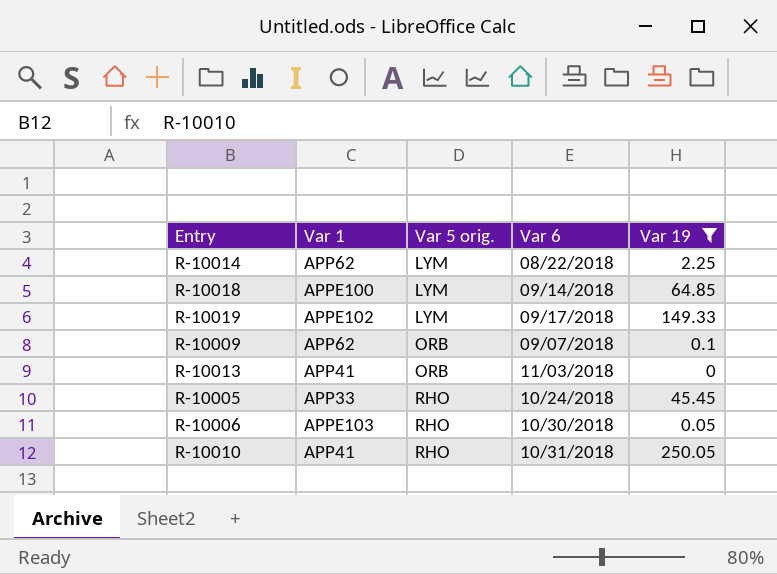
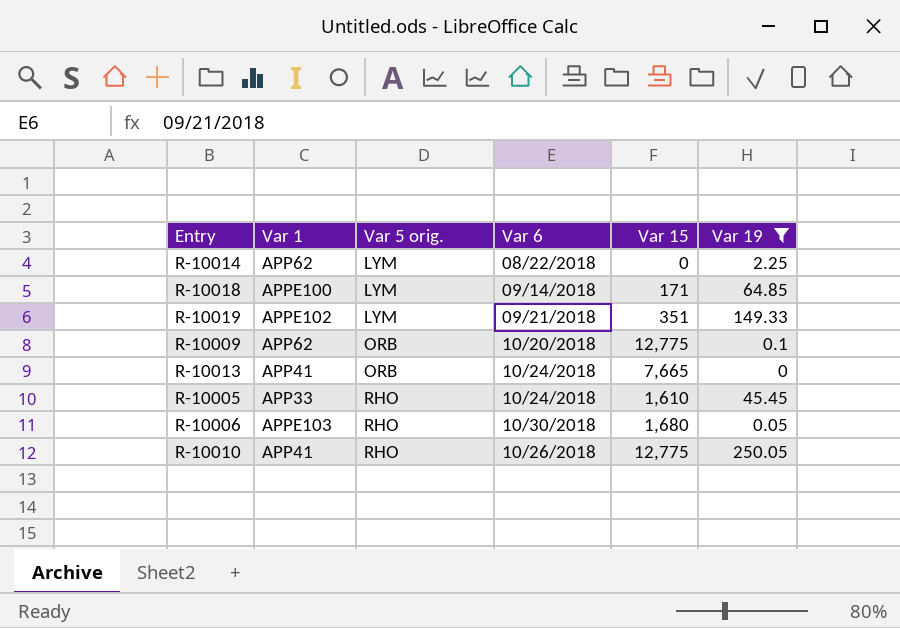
column Var 15 | position: none -> 5
R-10019 | Var 6: 09/17/2018 -> 09/21/2018
R-10009 | Var 6: 09/07/2018 -> 10/20/2018
R-10013 | Var 6: 11/03/2018 -> 10/24/2018
R-10010 | Var 6: 10/31/2018 -> 10/26/2018

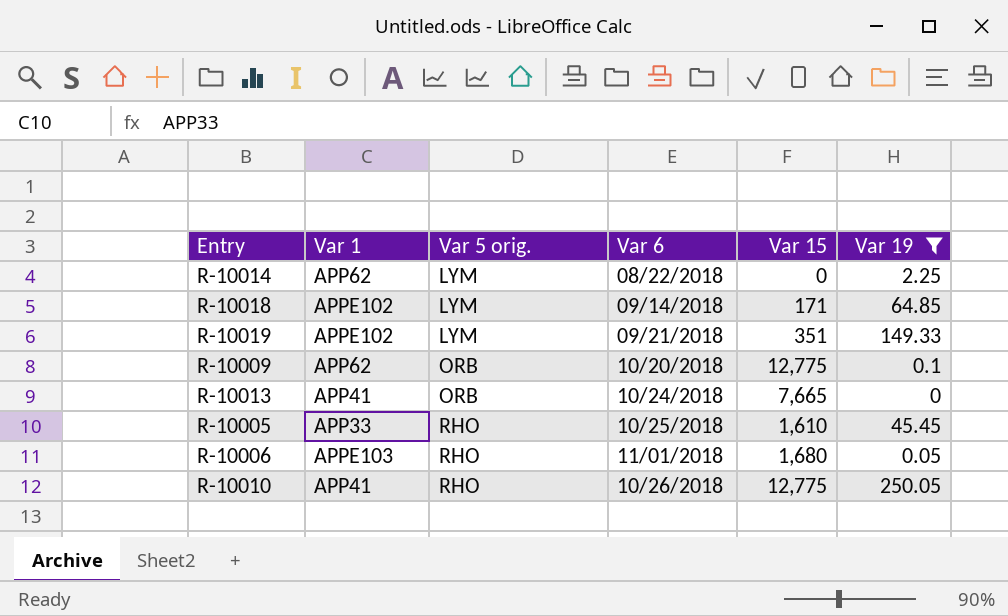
R-10018 | Var 1: APPE100 -> APPE102
R-10005 | Var 6: 10/24/2018 -> 10/25/2018
R-10006 | Var 6: 10/30/2018 -> 11/01/2018

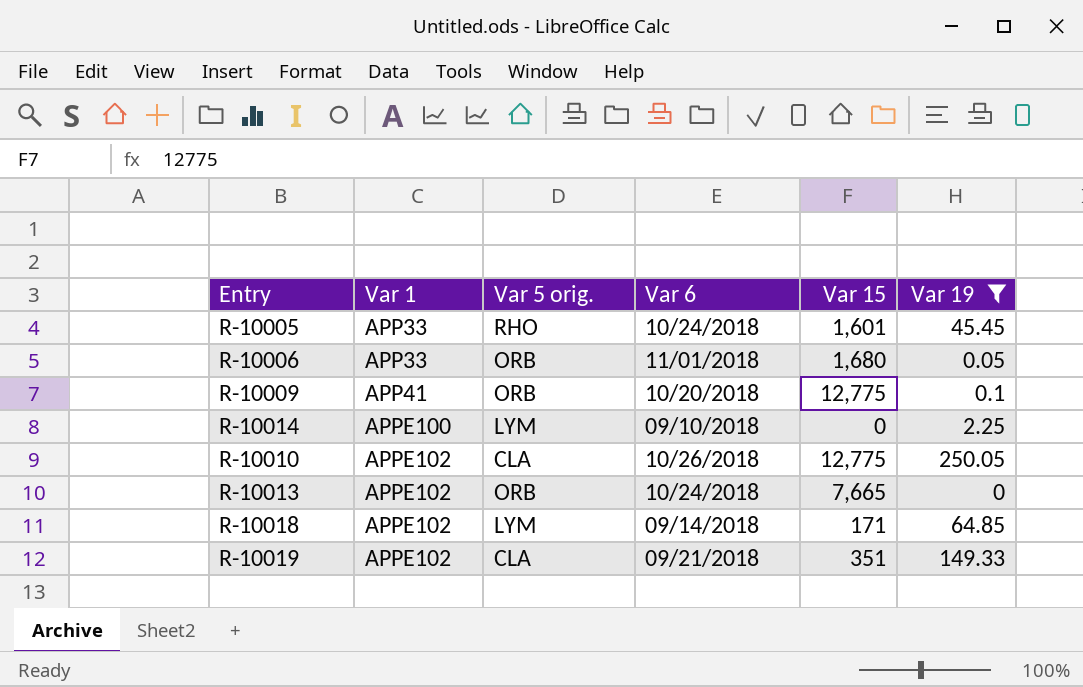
row order: Var 5 orig. ascending -> Var 1 ascending
R-10005 | Var 6: 10/25/2018 -> 10/24/2018
R-10005 | Var 15: 1,610 -> 1,601
R-10006 | Var 1: APPE103 -> APP33
R-10006 | Var 5 orig.: RHO -> ORB
R-10009 | Var 1: APP62 -> APP41
R-10014 | Var 1: APP62 -> APPE100
R-10014 | Var 6: 08/22/2018 -> 09/10/2018
R-10010 | Var 1: APP41 -> APPE102
R-10010 | Var 5 orig.: RHO -> CLA
R-10013 | Var 1: APP41 -> APPE102
R-10019 | Var 5 orig.: LYM -> CLA

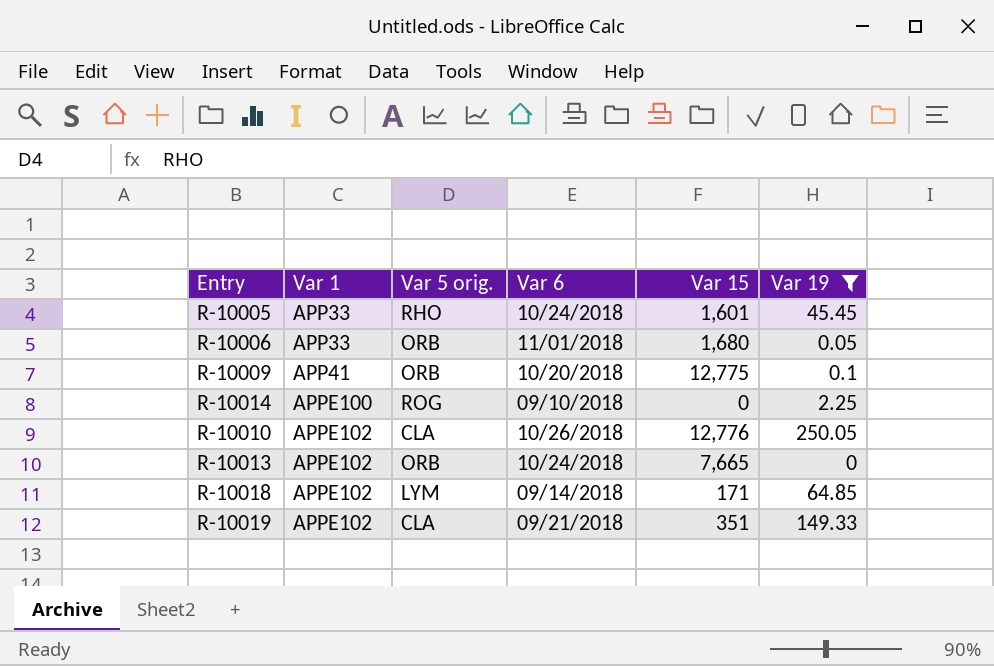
R-10014 | Var 5 orig.: LYM -> ROG
R-10010 | Var 15: 12,775 -> 12,776

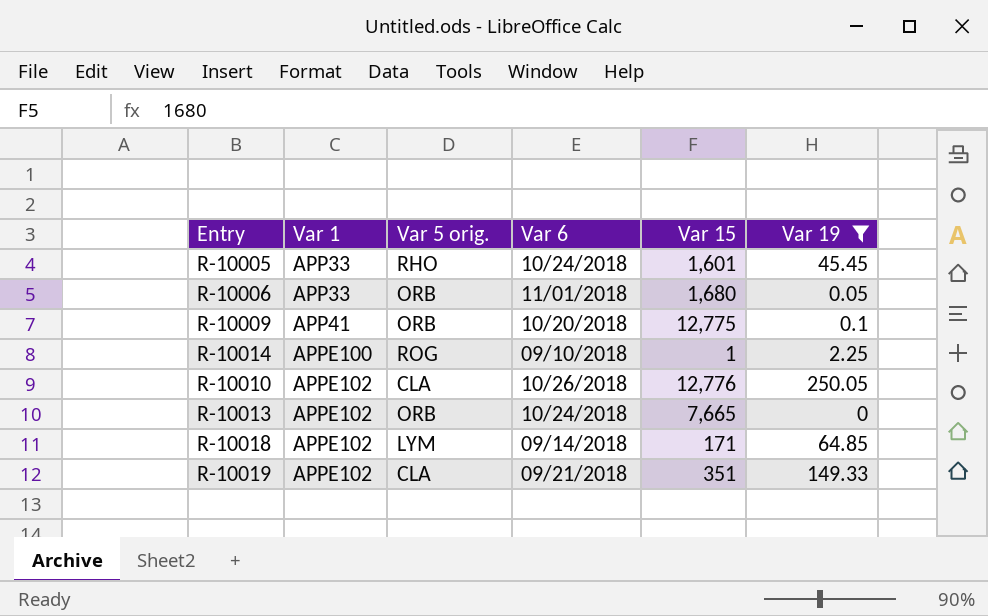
R-10014 | Var 15: 0 -> 1

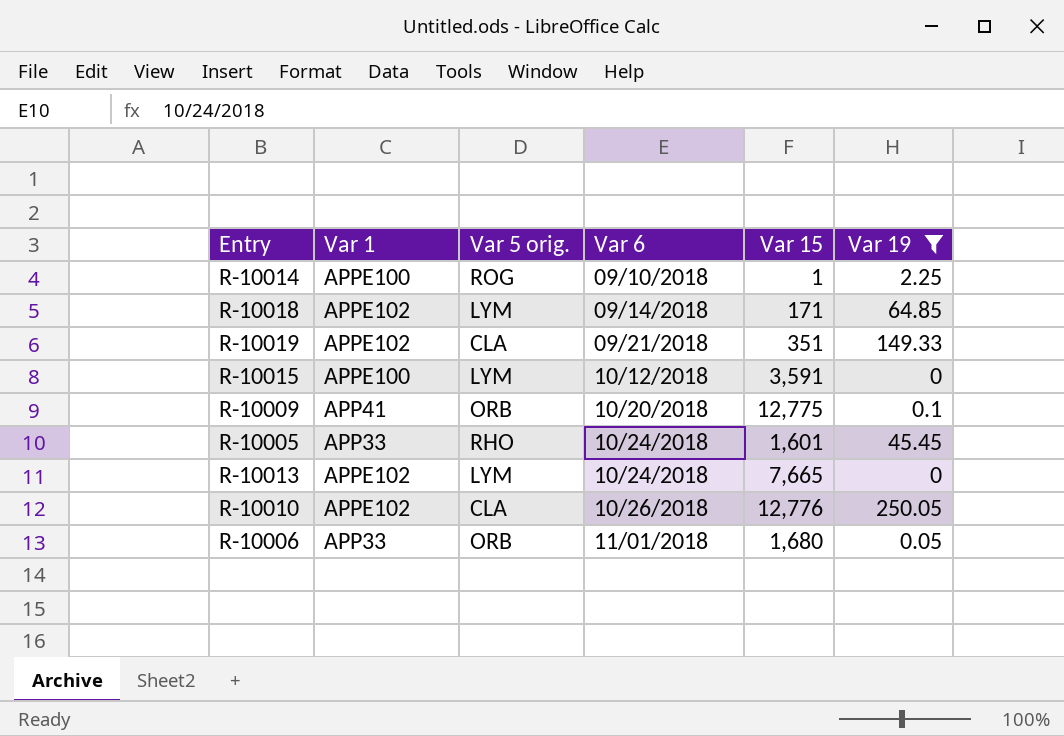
row order: Var 1 ascending -> Var 6 ascending
row R-10015: none -> APPE100 | LYM | 10/12/2018 | 3,591 | 0
R-10013 | Var 5 orig.: ORB -> LYM

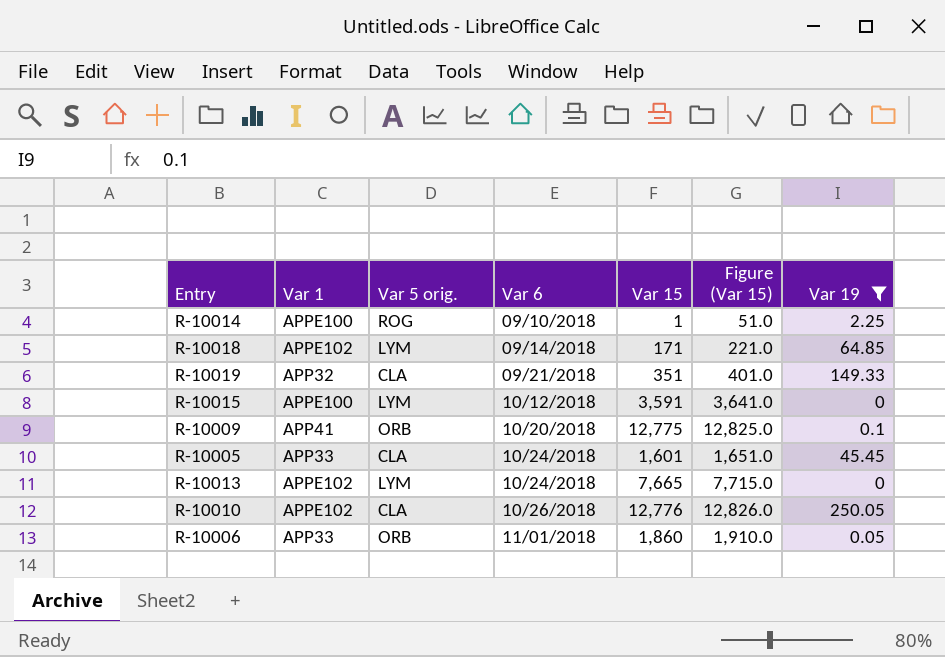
column Figure (Var 15) | formula: none -> [Var 15] + 50
R-10019 | Var 1: APPE102 -> APP32
R-10005 | Var 5 orig.: RHO -> CLA
R-10006 | Var 15: 1,680 -> 1,860

